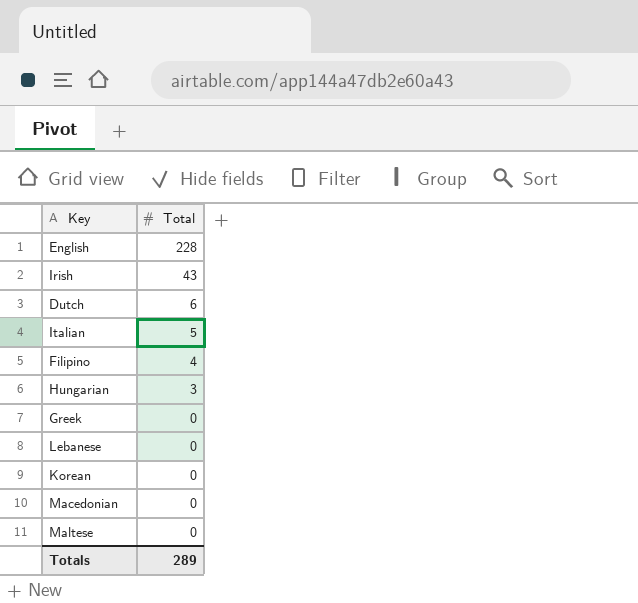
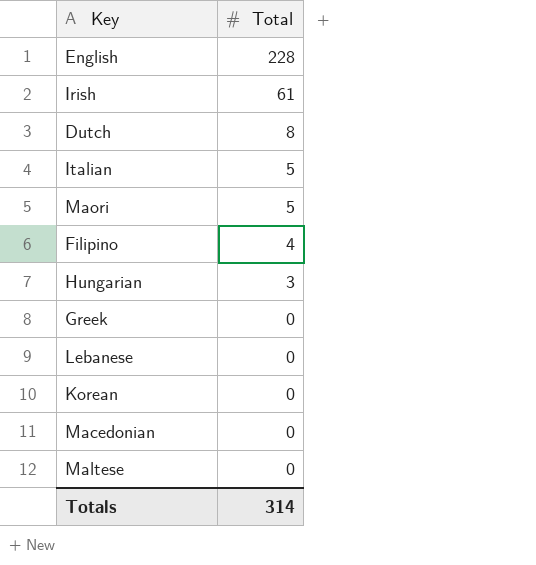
Irish | Total: 43 -> 61
Dutch | Total: 6 -> 8
row Maori: none -> 5
Totals | Total: 289 -> 314

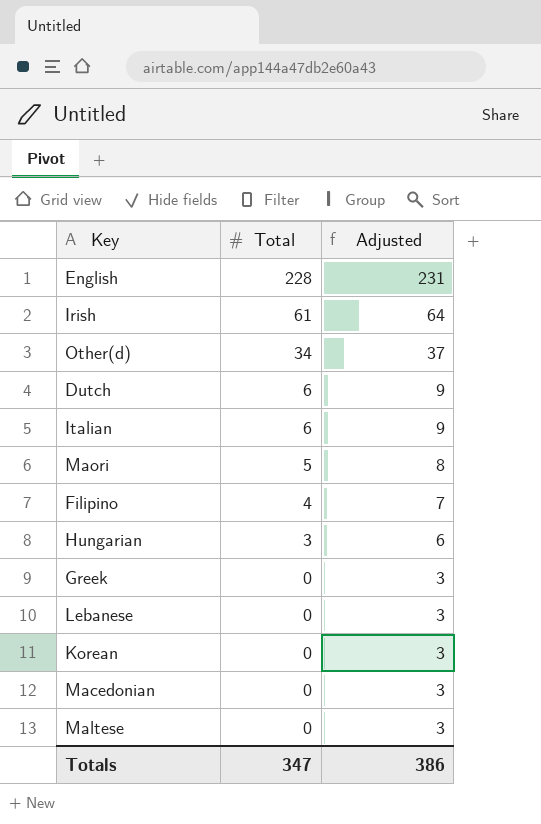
column Adjusted | formula: none -> [Total] + 3
row Other(d): none -> 34 | 37
Dutch | Total: 8 -> 6
Italian | Total: 5 -> 6
Totals | Total: 314 -> 347

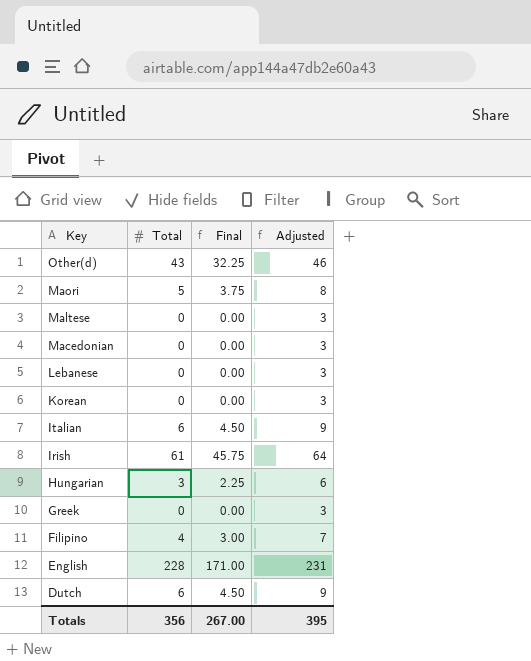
row order: Total descending -> Key descending
column Final | formula: none -> [Total] * 0.75
Other(d) | Total: 34 -> 43
Other(d) | Adjusted: 37 -> 46
Totals | Total: 347 -> 356
Totals | Adjusted: 386 -> 395

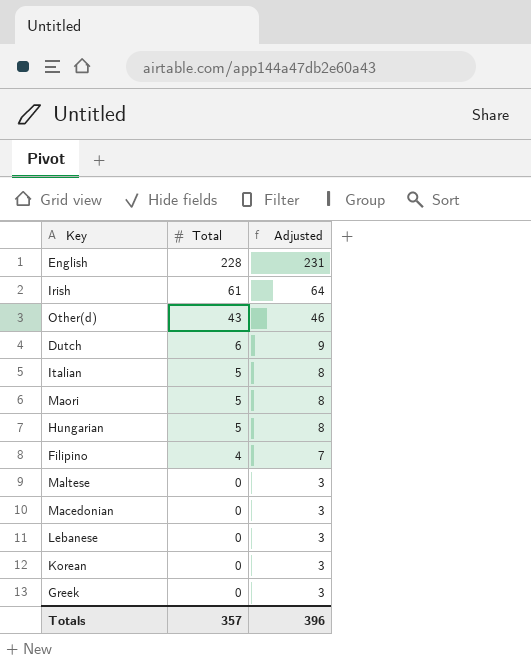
row order: Key descending -> Total descending
column Final | formula: [Total] * 0.75 -> none
Italian | Total: 6 -> 5
Italian | Adjusted: 9 -> 8
Hungarian | Total: 3 -> 5
Hungarian | Adjusted: 6 -> 8
Totals | Total: 356 -> 357
Totals | Adjusted: 395 -> 396

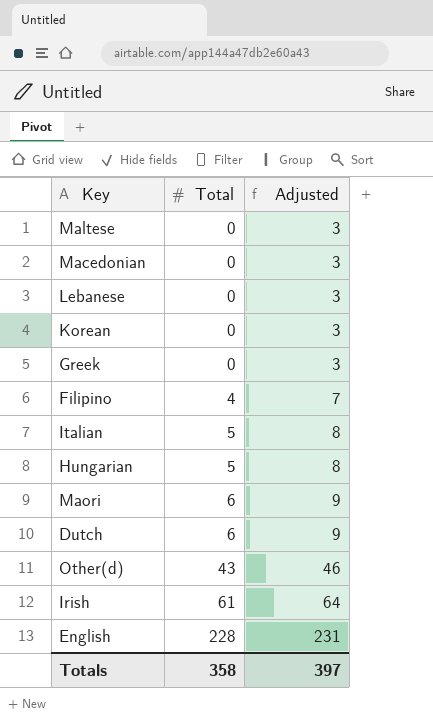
row order: Total descending -> Total ascending
Maori | Total: 5 -> 6
Maori | Adjusted: 8 -> 9
Totals | Total: 357 -> 358
Totals | Adjusted: 396 -> 397

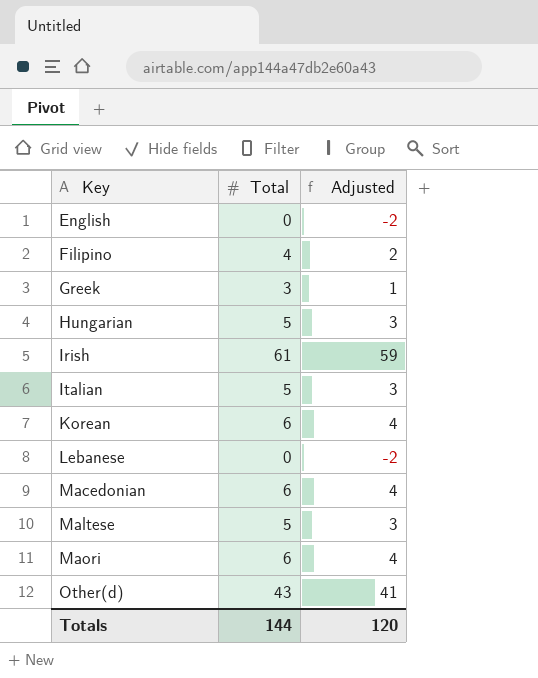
row order: Total ascending -> Key ascending
column Adjusted | formula: [Total] + 3 -> [Total] - 2
row Dutch: 6 | 9 -> none
English | Total: 228 -> 0
Greek | Total: 0 -> 3
Korean | Total: 0 -> 6
Macedonian | Total: 0 -> 6
Maltese | Total: 0 -> 5
Totals | Total: 358 -> 144
Totals | Adjusted: 397 -> 120

